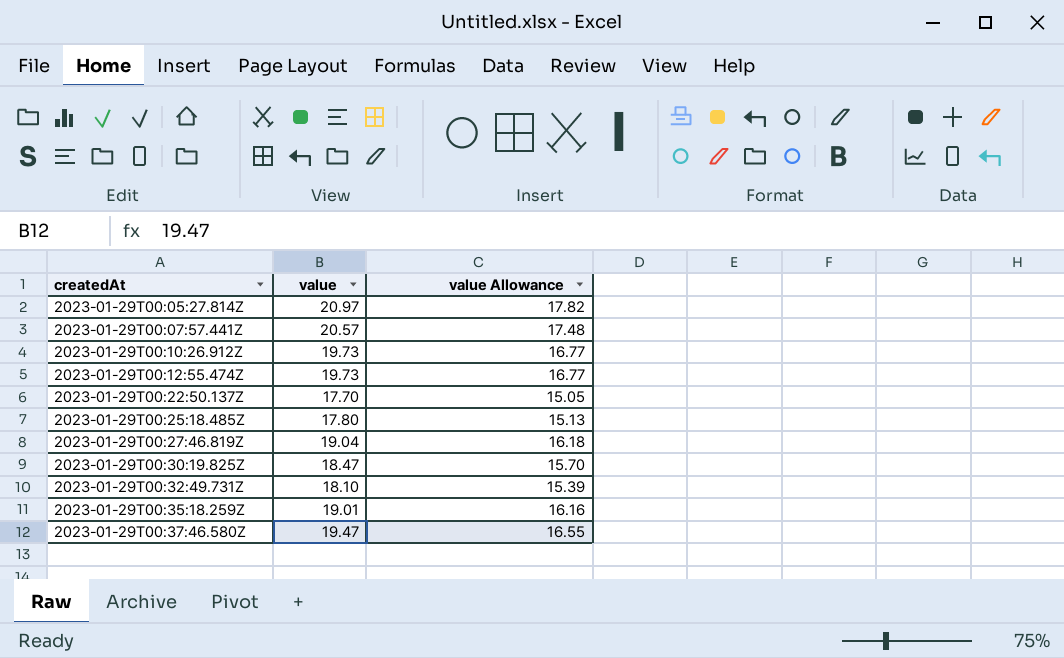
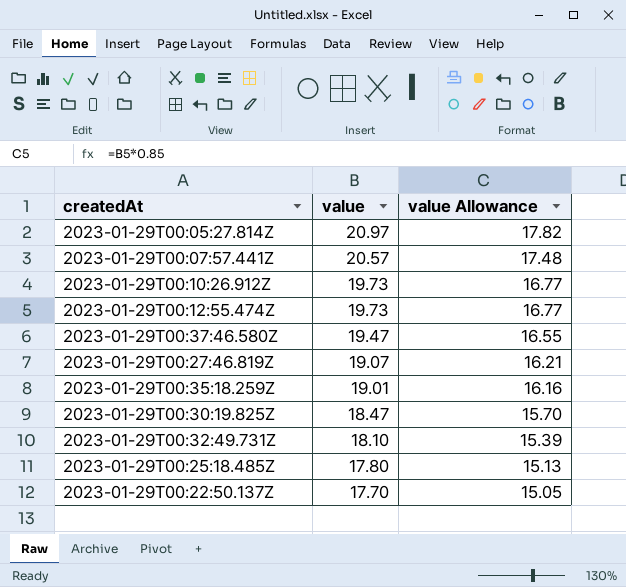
row order: createdAt ascending -> value descending
2023-01-29T00:27:46.819Z | value: 19.04 -> 19.07
2023-01-29T00:27:46.819Z | value Allowance: 16.18 -> 16.21

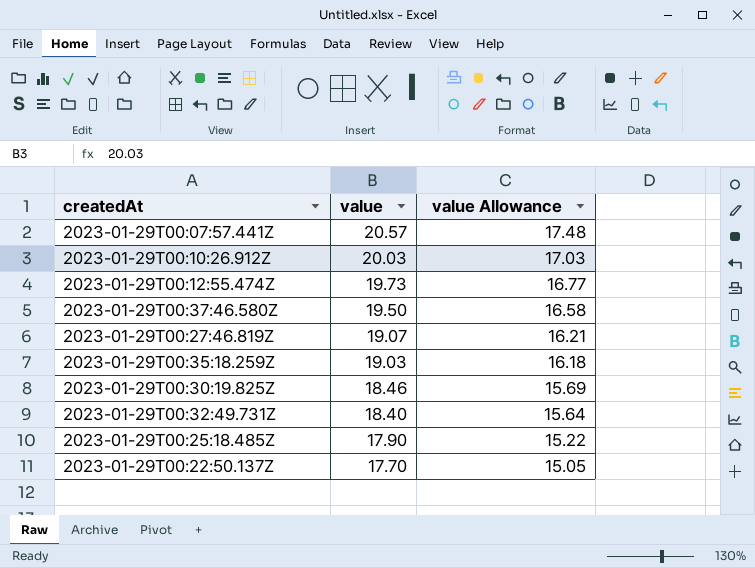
row 2023-01-29T00:05:27.814Z: 20.97 | 17.82 -> none
2023-01-29T00:10:26.912Z | value: 19.73 -> 20.03
2023-01-29T00:10:26.912Z | value Allowance: 16.77 -> 17.03
2023-01-29T00:37:46.580Z | value: 19.47 -> 19.50
2023-01-29T00:37:46.580Z | value Allowance: 16.55 -> 16.58
2023-01-29T00:35:18.259Z | value: 19.01 -> 19.03
2023-01-29T00:35:18.259Z | value Allowance: 16.16 -> 16.18
2023-01-29T00:30:19.825Z | value: 18.47 -> 18.46
2023-01-29T00:30:19.825Z | value Allowance: 15.70 -> 15.69
2023-01-29T00:32:49.731Z | value: 18.10 -> 18.40
2023-01-29T00:32:49.731Z | value Allowance: 15.39 -> 15.64
2023-01-29T00:25:18.485Z | value: 17.80 -> 17.90
2023-01-29T00:25:18.485Z | value Allowance: 15.13 -> 15.22

